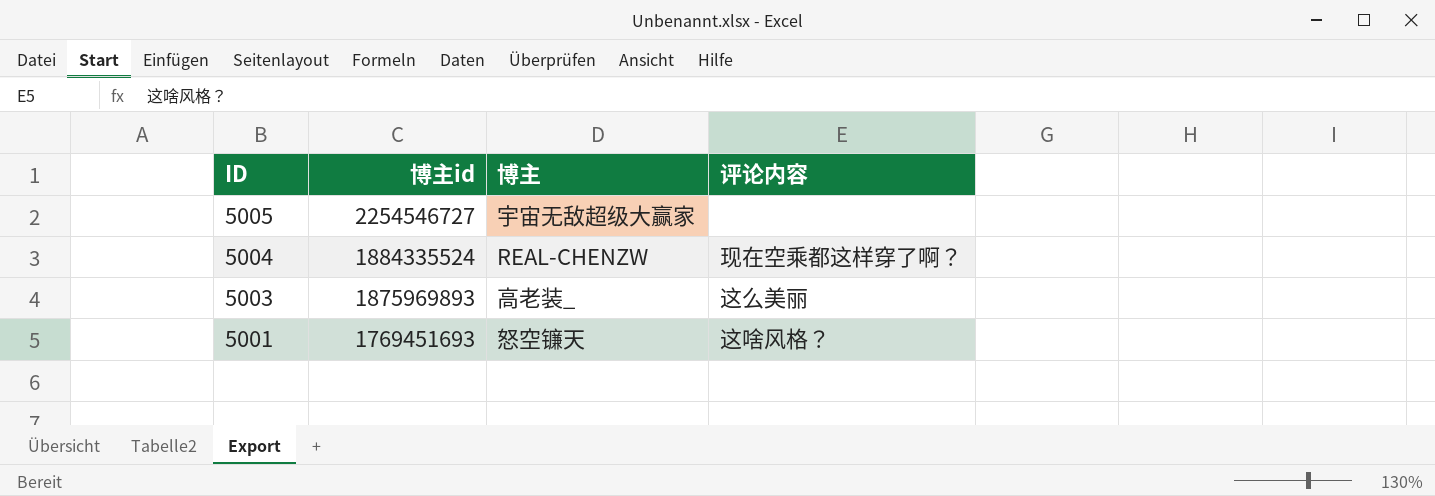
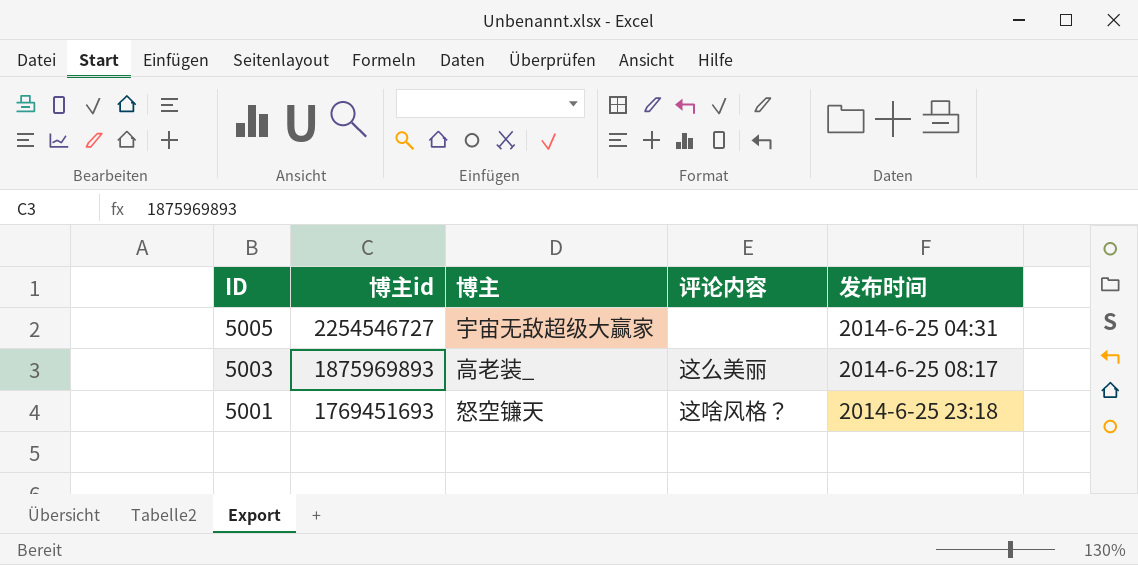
column 发布时间 | position: none -> 5
row 5004: 1884335524 | REAL-CHENZW | 现在空乘都这样穿了啊？ -> none

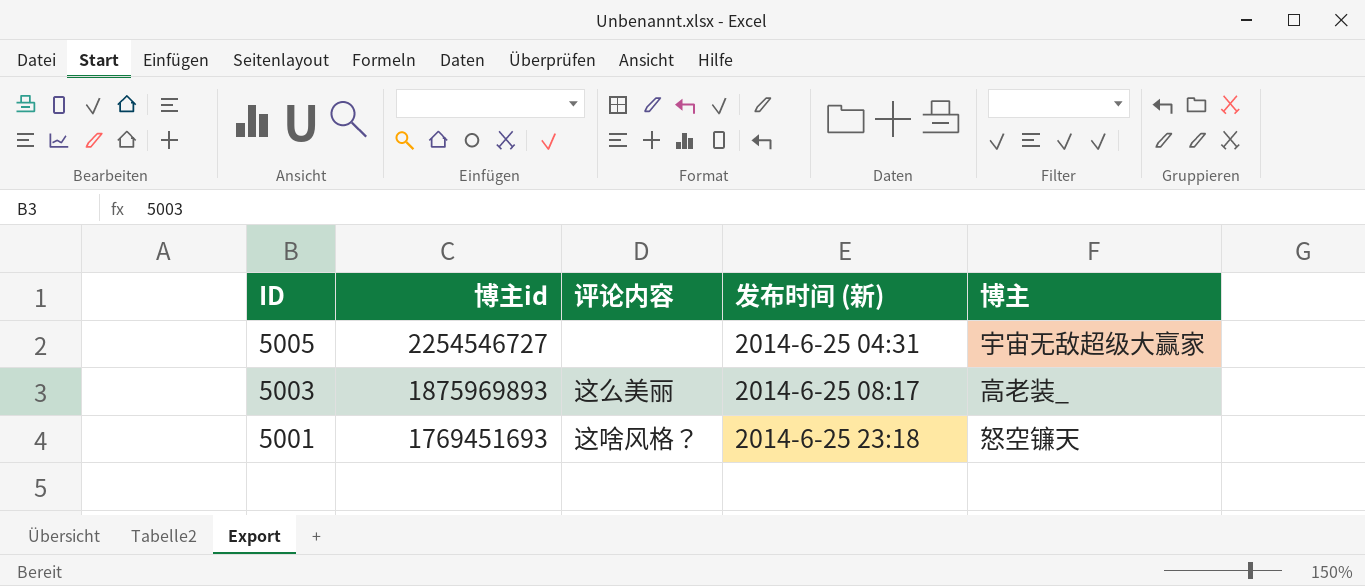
column name: 发布时间 -> 发布时间 (新)
column 博主 | position: 3 -> 5

